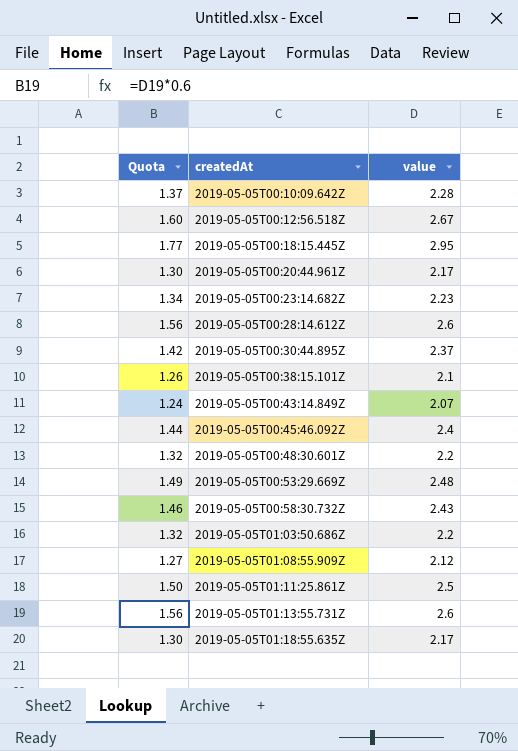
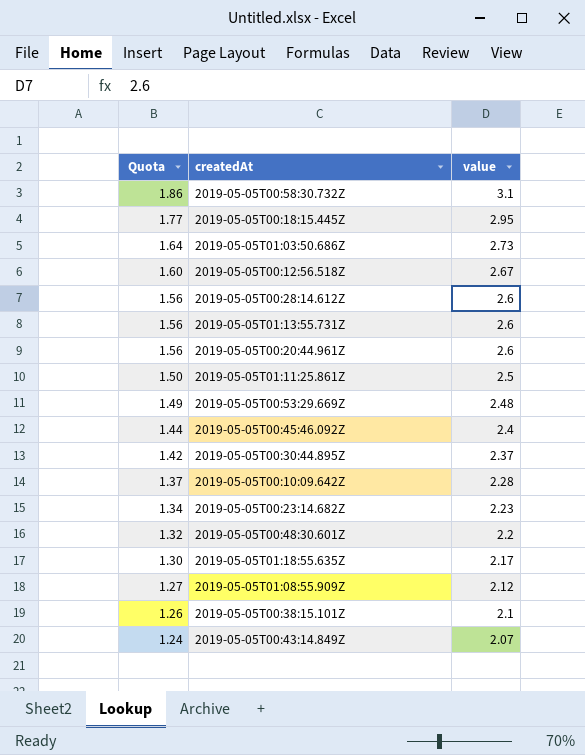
row order: createdAt ascending -> Quota descending
2019-05-05T00:58:30.732Z | Quota: 1.46 -> 1.86
2019-05-05T00:58:30.732Z | value: 2.43 -> 3.1
2019-05-05T01:03:50.686Z | Quota: 1.32 -> 1.64
2019-05-05T01:03:50.686Z | value: 2.2 -> 2.73
2019-05-05T00:20:44.961Z | Quota: 1.30 -> 1.56
2019-05-05T00:20:44.961Z | value: 2.17 -> 2.6

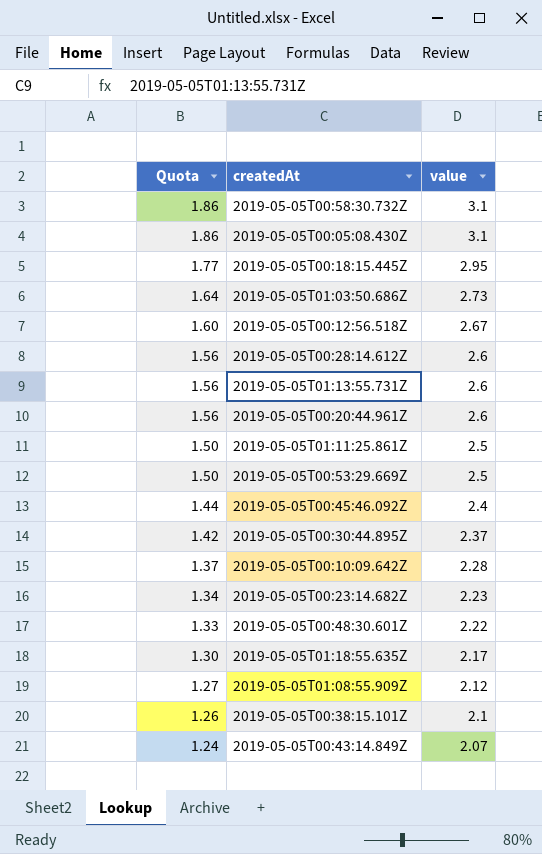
row 2019-05-05T00:05:08.430Z: none -> 1.86 | 3.1
2019-05-05T00:53:29.669Z | Quota: 1.49 -> 1.50
2019-05-05T00:53:29.669Z | value: 2.48 -> 2.5
2019-05-05T00:48:30.601Z | Quota: 1.32 -> 1.33
2019-05-05T00:48:30.601Z | value: 2.2 -> 2.22

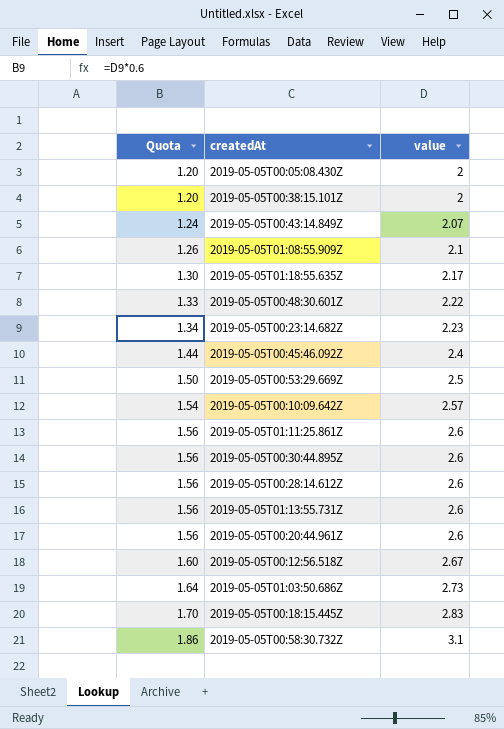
row order: Quota descending -> Quota ascending
2019-05-05T00:05:08.430Z | Quota: 1.86 -> 1.20
2019-05-05T00:05:08.430Z | value: 3.1 -> 2
2019-05-05T00:38:15.101Z | Quota: 1.26 -> 1.20
2019-05-05T00:38:15.101Z | value: 2.1 -> 2
2019-05-05T01:08:55.909Z | Quota: 1.27 -> 1.26
2019-05-05T01:08:55.909Z | value: 2.12 -> 2.1
2019-05-05T00:10:09.642Z | Quota: 1.37 -> 1.54
2019-05-05T00:10:09.642Z | value: 2.28 -> 2.57
2019-05-05T01:11:25.861Z | Quota: 1.50 -> 1.56
2019-05-05T01:11:25.861Z | value: 2.5 -> 2.6
2019-05-05T00:30:44.895Z | Quota: 1.42 -> 1.56
2019-05-05T00:30:44.895Z | value: 2.37 -> 2.6
2019-05-05T00:18:15.445Z | Quota: 1.77 -> 1.70
2019-05-05T00:18:15.445Z | value: 2.95 -> 2.83

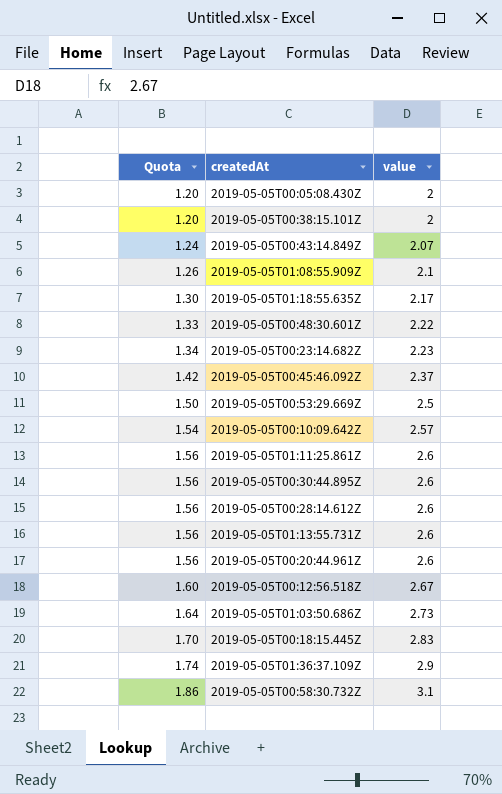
2019-05-05T00:45:46.092Z | Quota: 1.44 -> 1.42
2019-05-05T00:45:46.092Z | value: 2.4 -> 2.37
row 2019-05-05T01:36:37.109Z: none -> 1.74 | 2.9

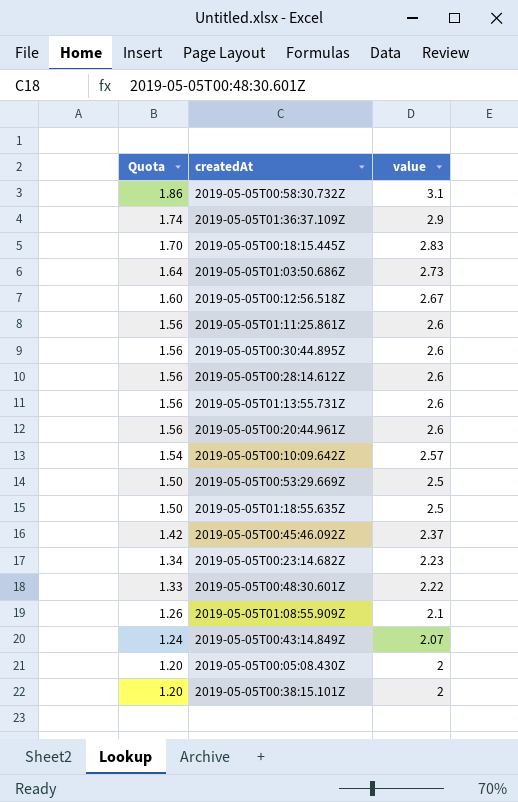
row order: Quota ascending -> Quota descending
2019-05-05T01:18:55.635Z | Quota: 1.30 -> 1.50
2019-05-05T01:18:55.635Z | value: 2.17 -> 2.5

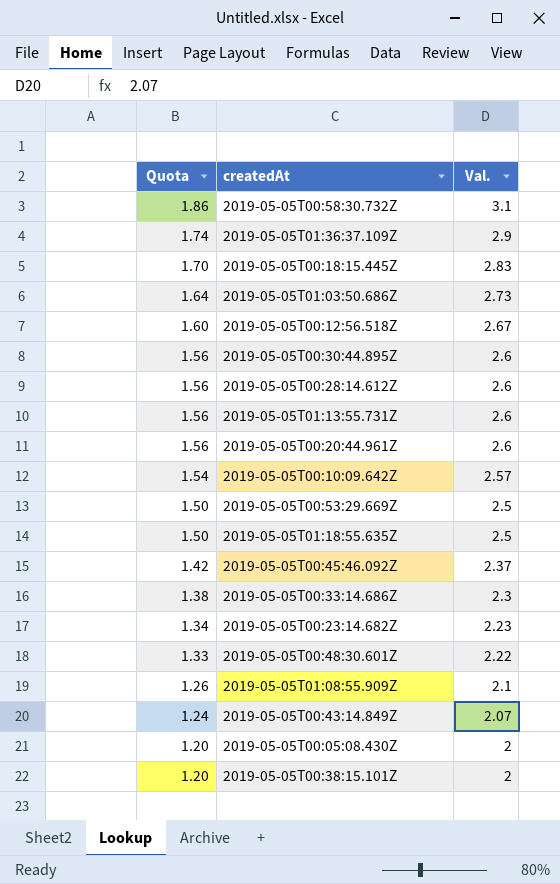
column name: value -> Val.
row 2019-05-05T01:11:25.861Z: 1.56 | 2.6 -> none
row 2019-05-05T00:33:14.686Z: none -> 1.38 | 2.3

